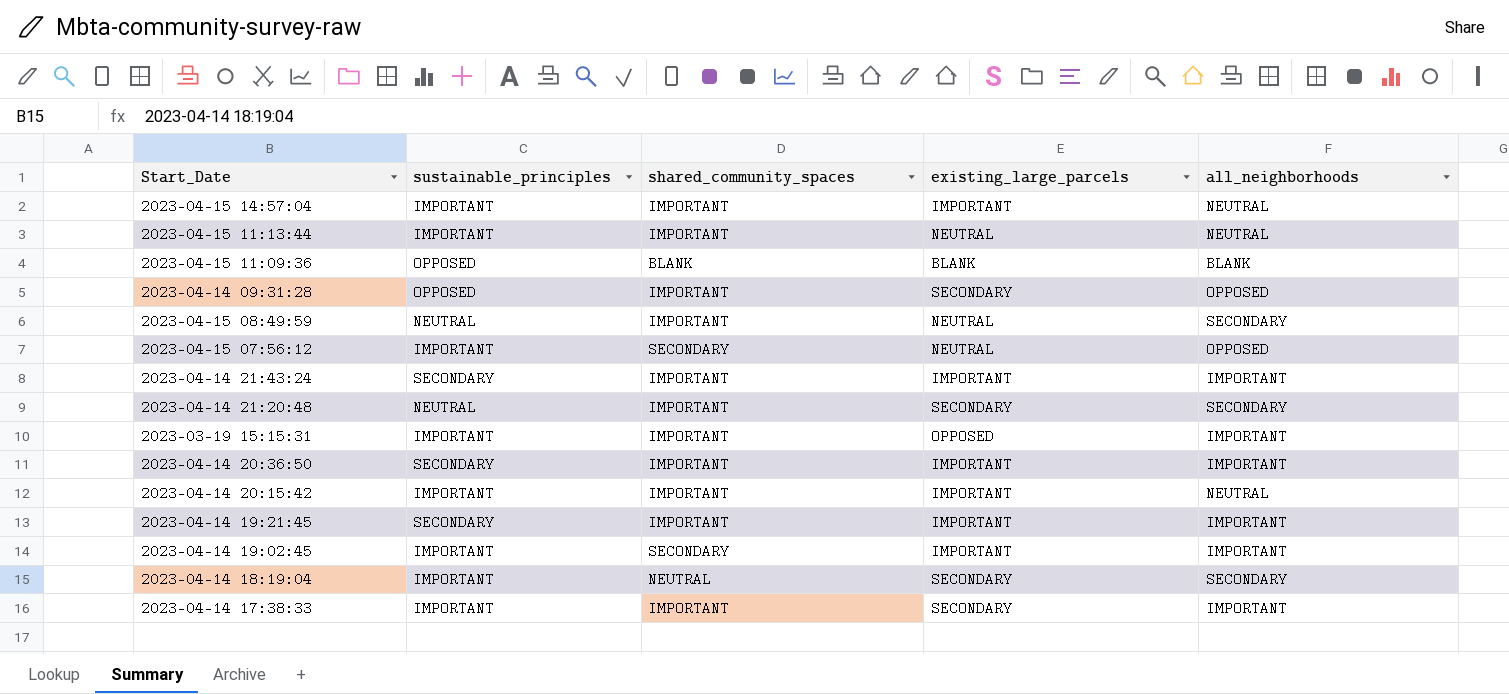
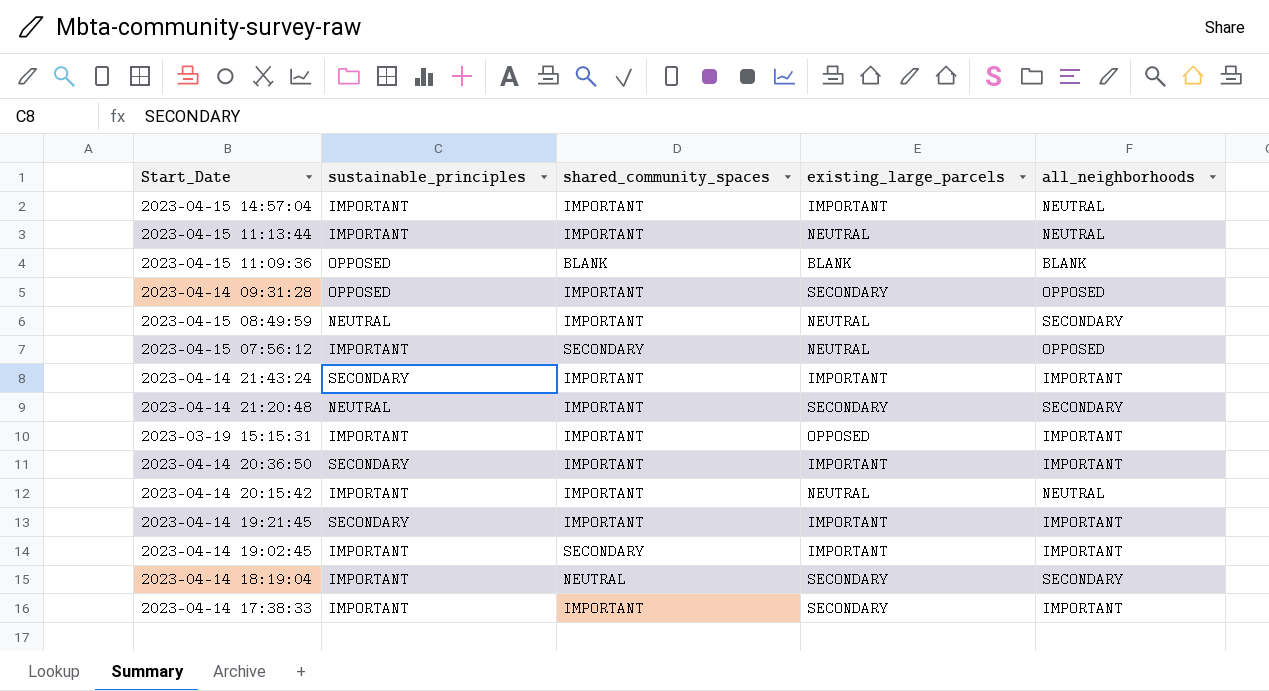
2023-04-14 20:15:42 | existing_large_parcels: IMPORTANT -> NEUTRAL

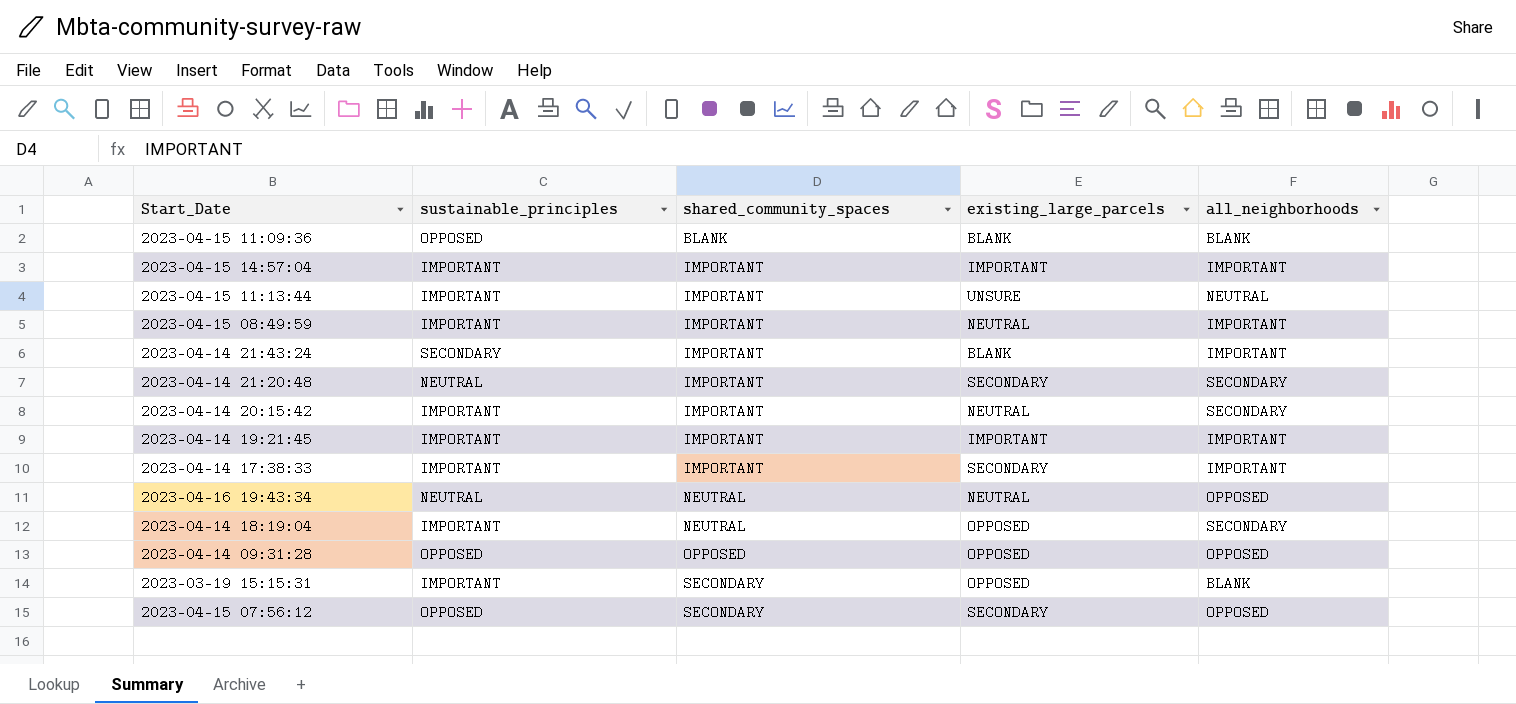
row order: none -> shared_community_spaces ascending
row 2023-04-14 20:36:50: SECONDARY | IMPORTANT | IMPORTANT | IMPORTANT -> none
row 2023-04-14 19:02:45: IMPORTANT | SECONDARY | IMPORTANT | IMPORTANT -> none
2023-04-15 14:57:04 | all_neighborhoods: NEUTRAL -> IMPORTANT
2023-04-15 11:13:44 | existing_large_parcels: NEUTRAL -> UNSURE
2023-04-15 08:49:59 | sustainable_principles: NEUTRAL -> IMPORTANT
2023-04-15 08:49:59 | all_neighborhoods: SECONDARY -> IMPORTANT
2023-04-14 21:43:24 | existing_large_parcels: IMPORTANT -> BLANK
2023-04-14 20:15:42 | all_neighborhoods: NEUTRAL -> SECONDARY
2023-04-14 19:21:45 | sustainable_principles: SECONDARY -> IMPORTANT
row 2023-04-16 19:43:34: none -> NEUTRAL | NEUTRAL | NEUTRAL | OPPOSED
2023-04-14 18:19:04 | existing_large_parcels: SECONDARY -> OPPOSED
2023-04-14 09:31:28 | shared_community_spaces: IMPORTANT -> OPPOSED
2023-04-14 09:31:28 | existing_large_parcels: SECONDARY -> OPPOSED
2023-03-19 15:15:31 | shared_community_spaces: IMPORTANT -> SECONDARY
2023-03-19 15:15:31 | all_neighborhoods: IMPORTANT -> BLANK
2023-04-15 07:56:12 | sustainable_principles: IMPORTANT -> OPPOSED
2023-04-15 07:56:12 | existing_large_parcels: NEUTRAL -> SECONDARY

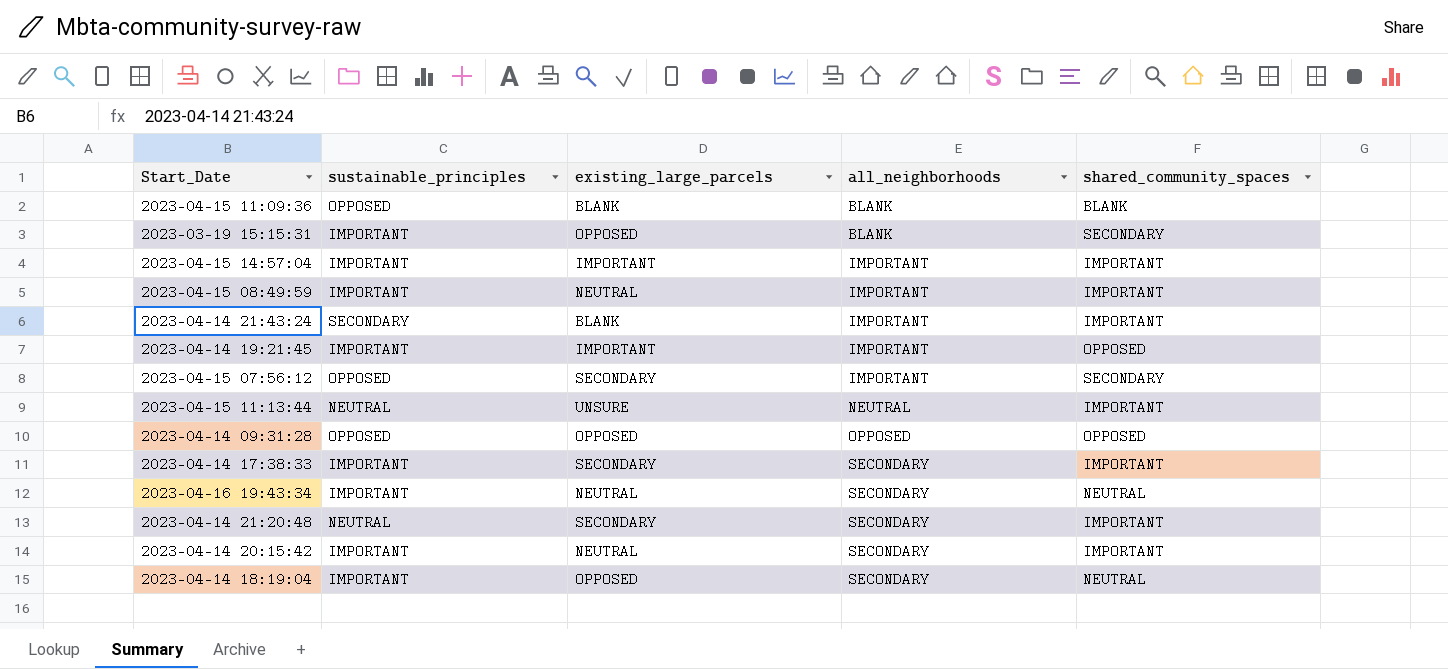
row order: shared_community_spaces ascending -> all_neighborhoods ascending
column shared_community_spaces | position: 3 -> 5
2023-04-14 19:21:45 | shared_community_spaces: IMPORTANT -> OPPOSED
2023-04-15 07:56:12 | all_neighborhoods: OPPOSED -> IMPORTANT
2023-04-15 11:13:44 | sustainable_principles: IMPORTANT -> NEUTRAL
2023-04-14 17:38:33 | all_neighborhoods: IMPORTANT -> SECONDARY
2023-04-16 19:43:34 | sustainable_principles: NEUTRAL -> IMPORTANT
2023-04-16 19:43:34 | all_neighborhoods: OPPOSED -> SECONDARY

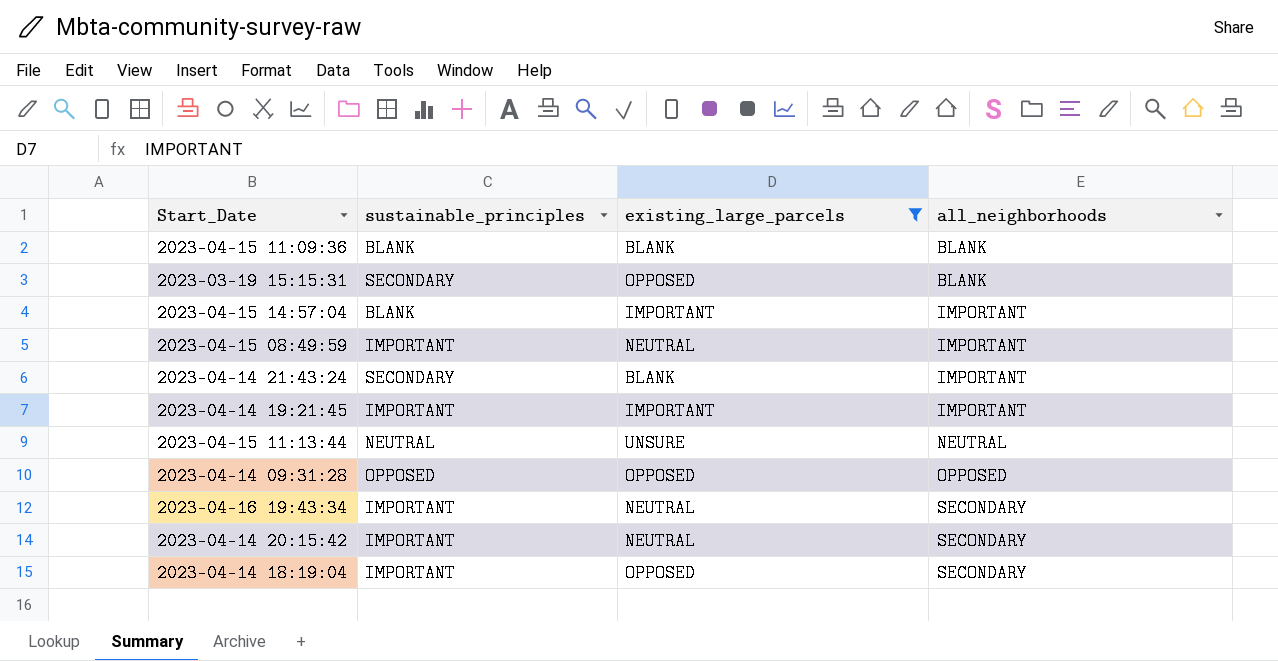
filter: none -> existing_large_parcels != SECONDARY
column shared_community_spaces | position: 5 -> none
2023-04-15 11:09:36 | sustainable_principles: OPPOSED -> BLANK
2023-03-19 15:15:31 | sustainable_principles: IMPORTANT -> SECONDARY
2023-04-15 14:57:04 | sustainable_principles: IMPORTANT -> BLANK

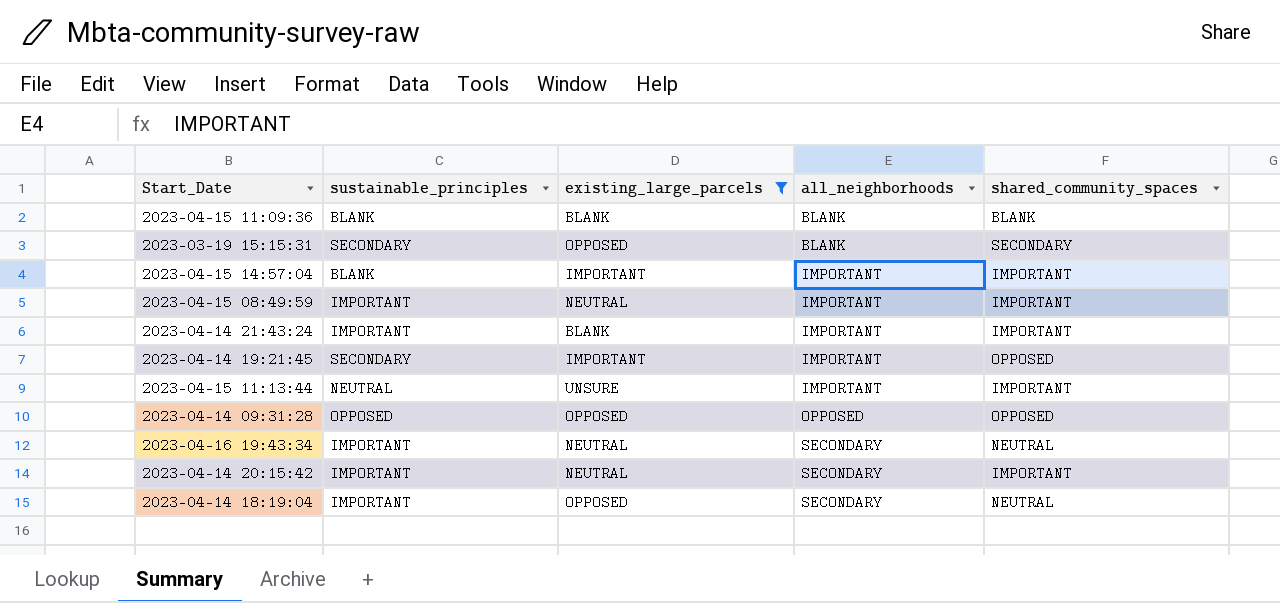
column shared_community_spaces | position: none -> 5
2023-04-14 21:43:24 | sustainable_principles: SECONDARY -> IMPORTANT
2023-04-14 19:21:45 | sustainable_principles: IMPORTANT -> SECONDARY
2023-04-15 11:13:44 | all_neighborhoods: NEUTRAL -> IMPORTANT

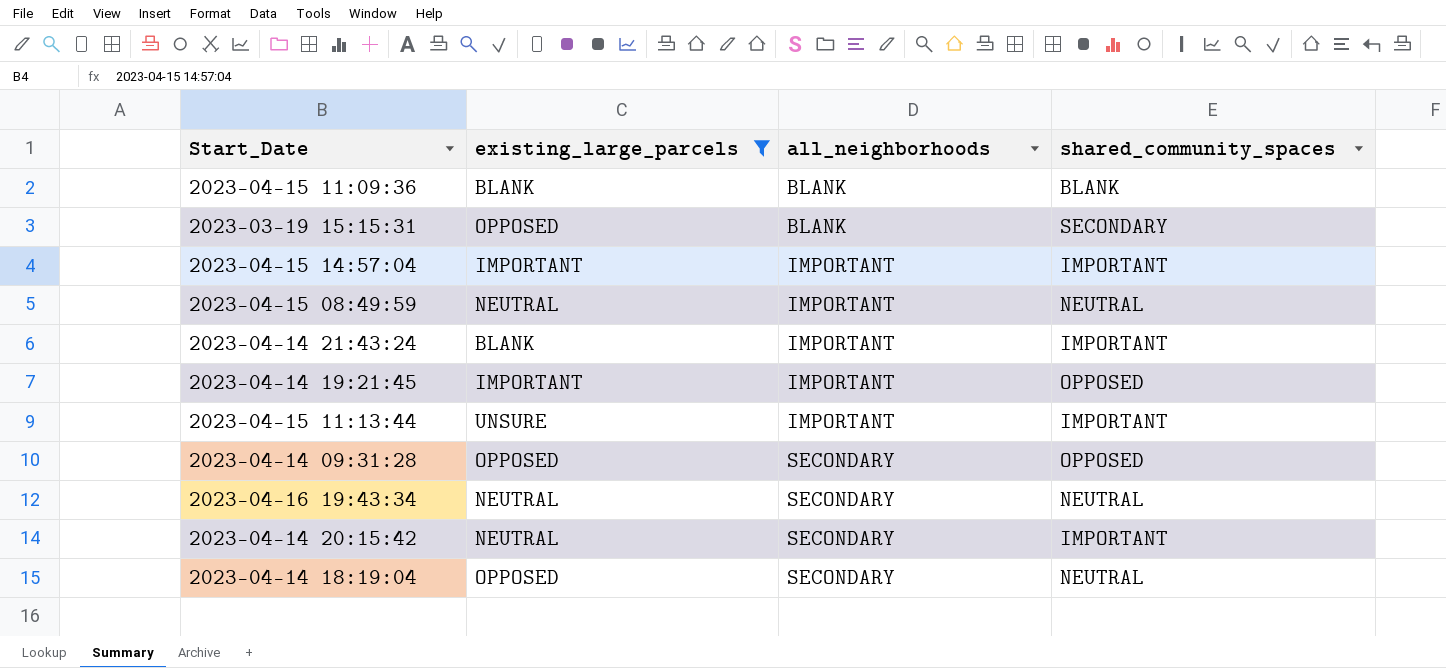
column sustainable_principles | position: 2 -> none
2023-04-15 08:49:59 | shared_community_spaces: IMPORTANT -> NEUTRAL
2023-04-14 09:31:28 | all_neighborhoods: OPPOSED -> SECONDARY

